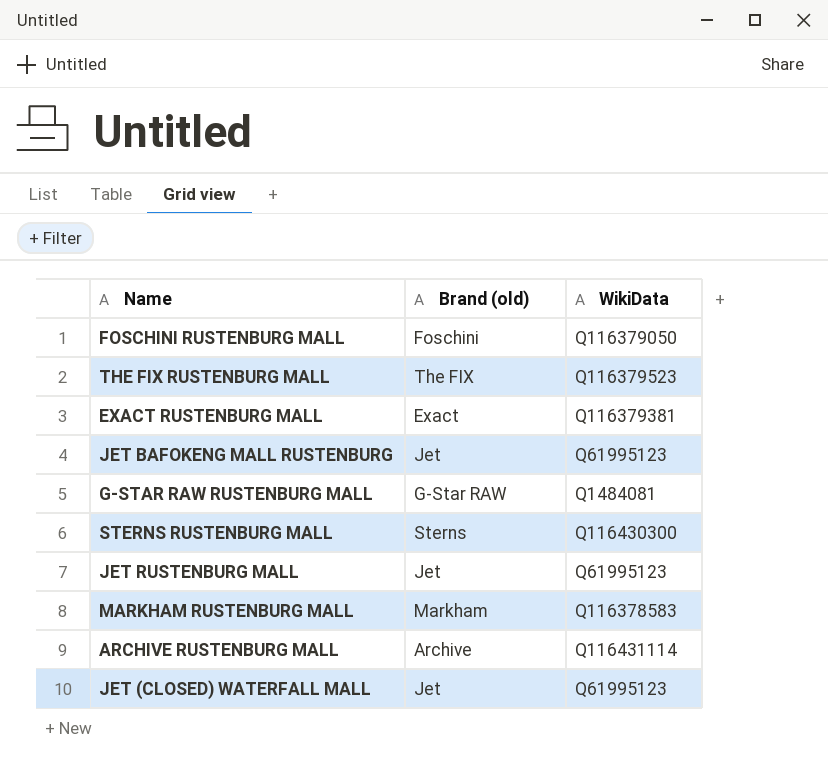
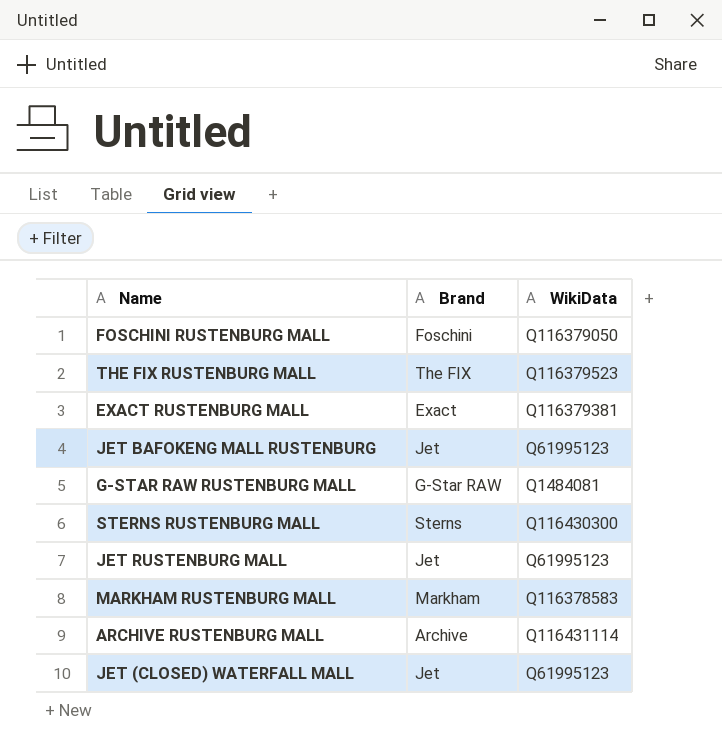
column name: Brand (old) -> Brand

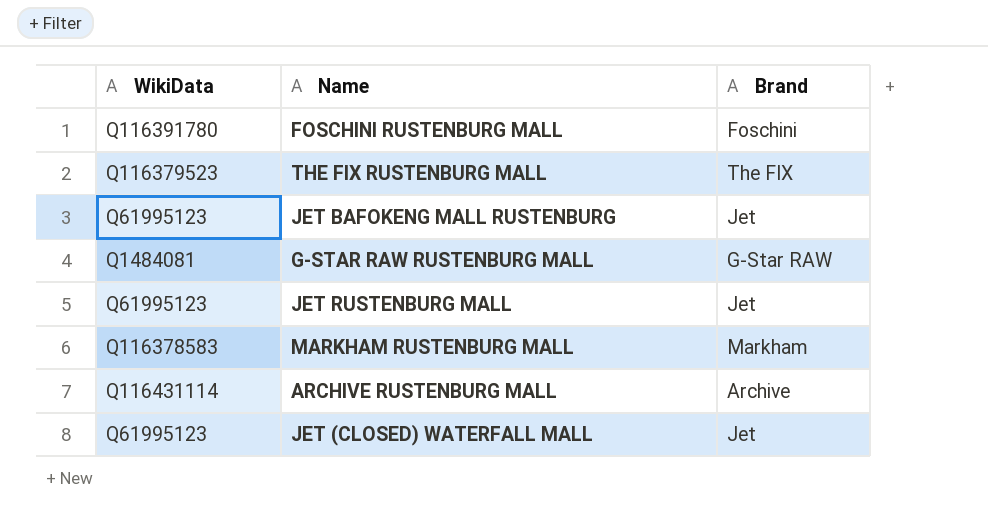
column WikiData | position: 3 -> 1
row EXACT RUSTENBURG MALL: Exact | Q116379381 -> none
row STERNS RUSTENBURG MALL: Sterns | Q116430300 -> none
FOSCHINI RUSTENBURG MALL | WikiData: Q116379050 -> Q116391780

